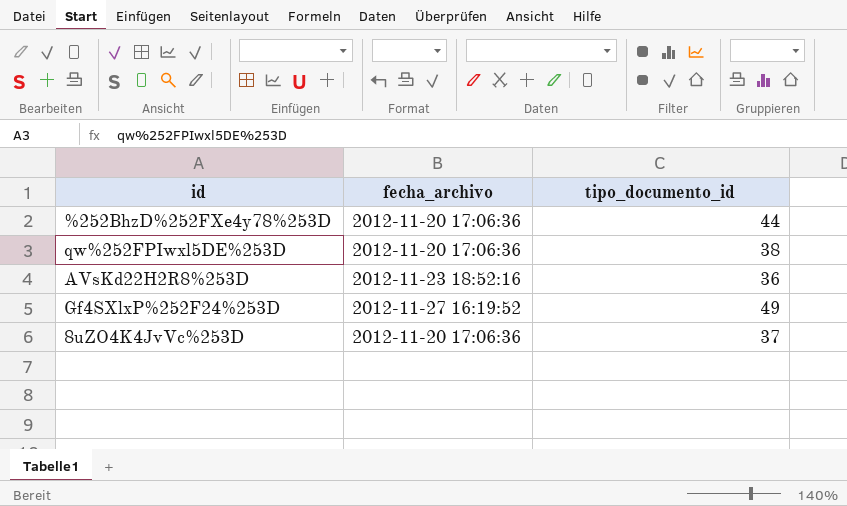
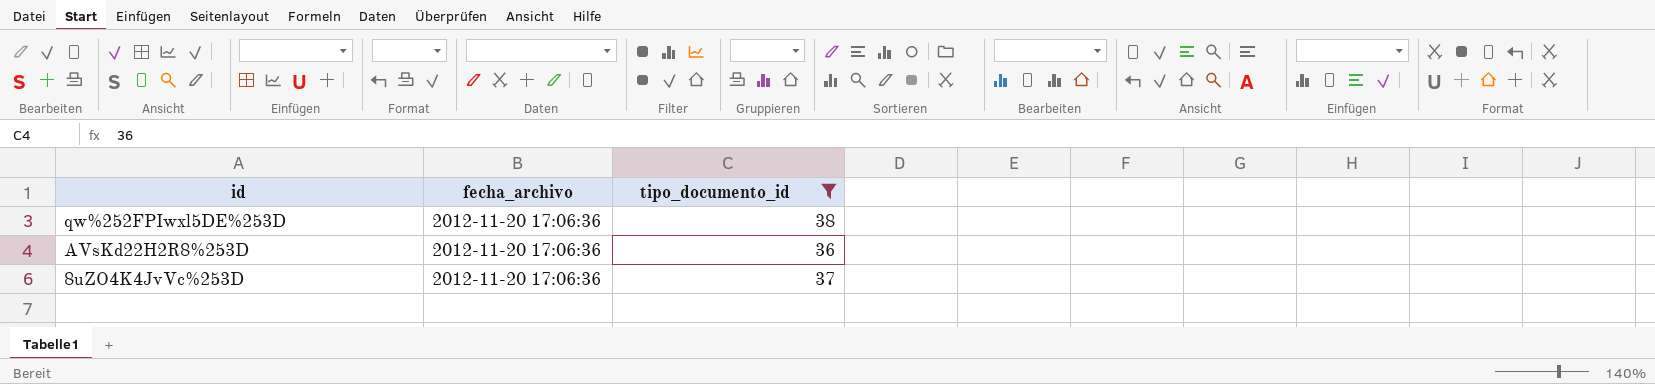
filter: none -> tipo_documento_id <= 38
AVsKd22H2R8%253D | fecha_archivo: 2012-11-23 18:52:16 -> 2012-11-20 17:06:36

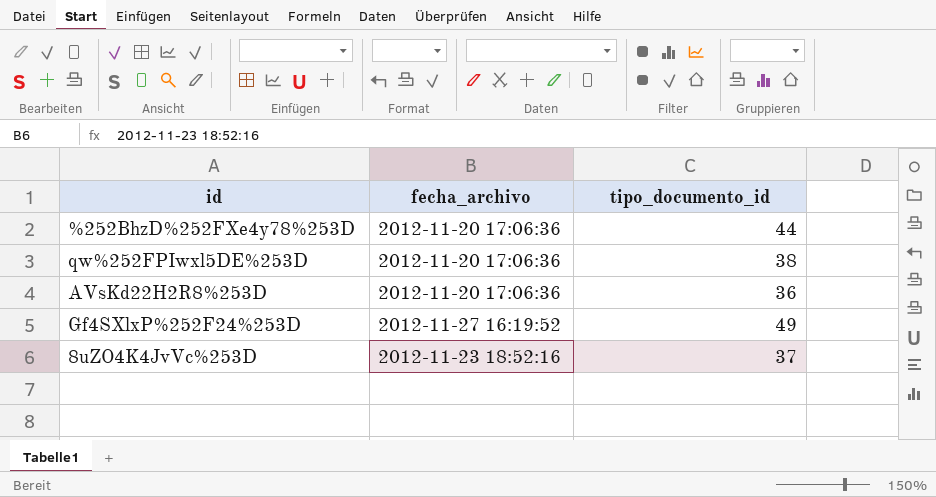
filter: tipo_documento_id <= 38 -> none
8uZO4K4JvVc%253D | fecha_archivo: 2012-11-20 17:06:36 -> 2012-11-23 18:52:16

